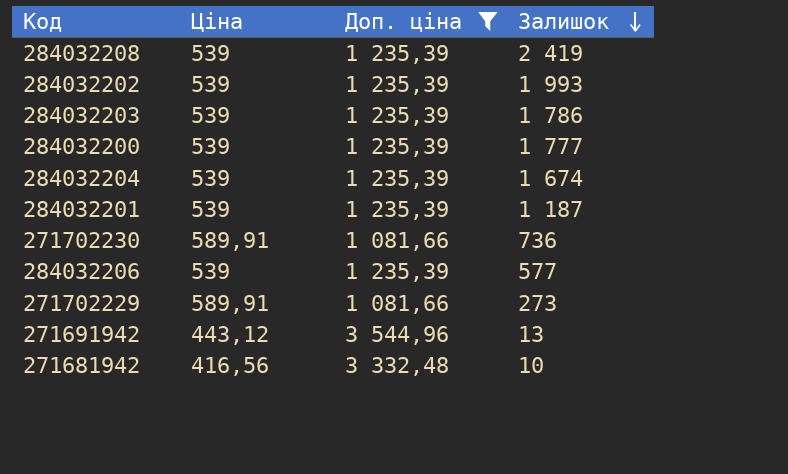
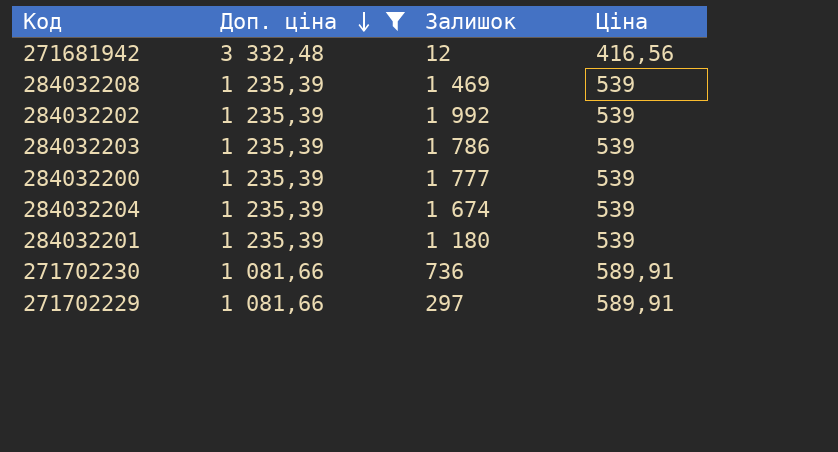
row order: Залишок descending -> Доп. ціна descending
column Ціна | position: 2 -> 4
row 284032206: 539 | 1 235,39 | 577 -> none
row 271691942: 443,12 | 3 544,96 | 13 -> none
271681942 | Залишок: 10 -> 12
284032208 | Залишок: 2 419 -> 1 469
284032202 | Залишок: 1 993 -> 1 992
284032201 | Залишок: 1 187 -> 1 180
271702229 | Залишок: 273 -> 297

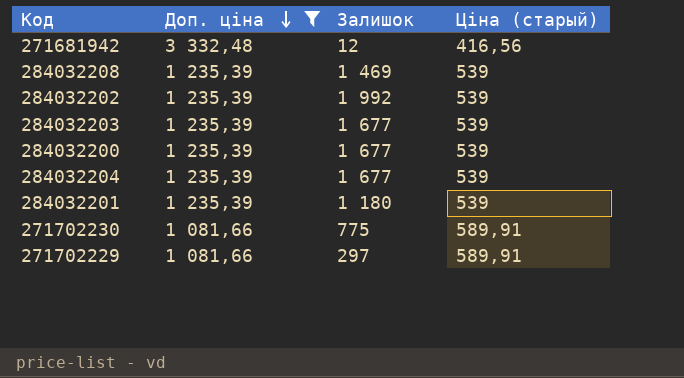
column name: Ціна -> Ціна (старый)
284032203 | Залишок: 1 786 -> 1 677
284032200 | Залишок: 1 777 -> 1 677
284032204 | Залишок: 1 674 -> 1 677
271702230 | Залишок: 736 -> 775

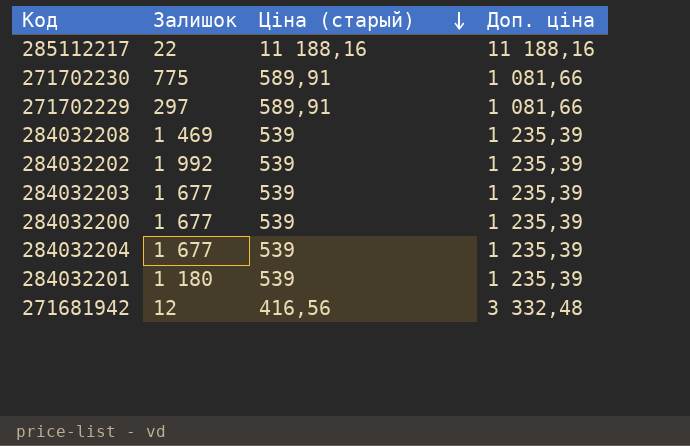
filter: Доп. ціна != 11 188,16 -> none
row order: Доп. ціна descending -> Ціна (старый) descending
column Доп. ціна | position: 2 -> 4

